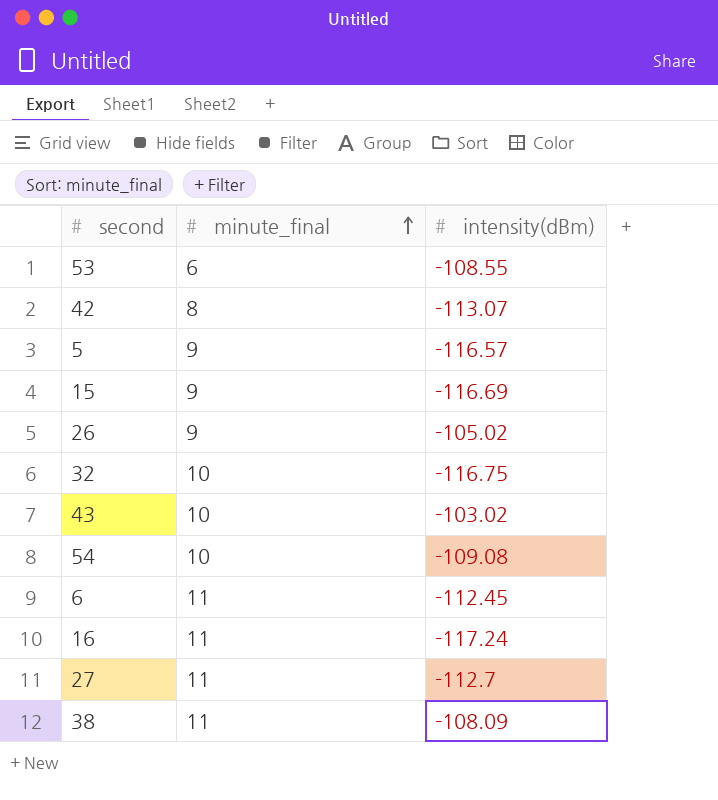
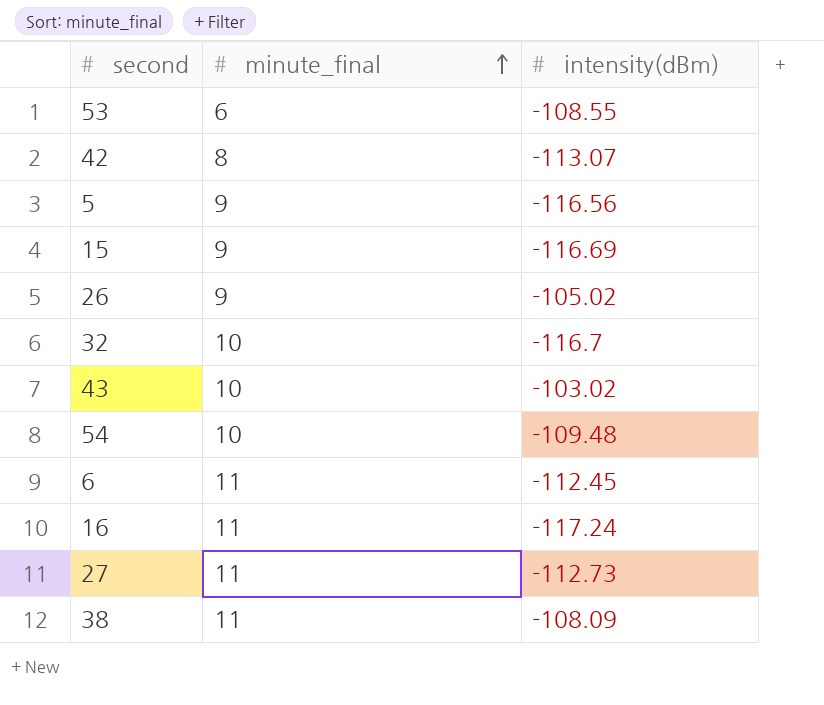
5 | intensity(dBm): -116.57 -> -116.56
32 | intensity(dBm): -116.75 -> -116.7
54 | intensity(dBm): -109.08 -> -109.48
27 | intensity(dBm): -112.7 -> -112.73

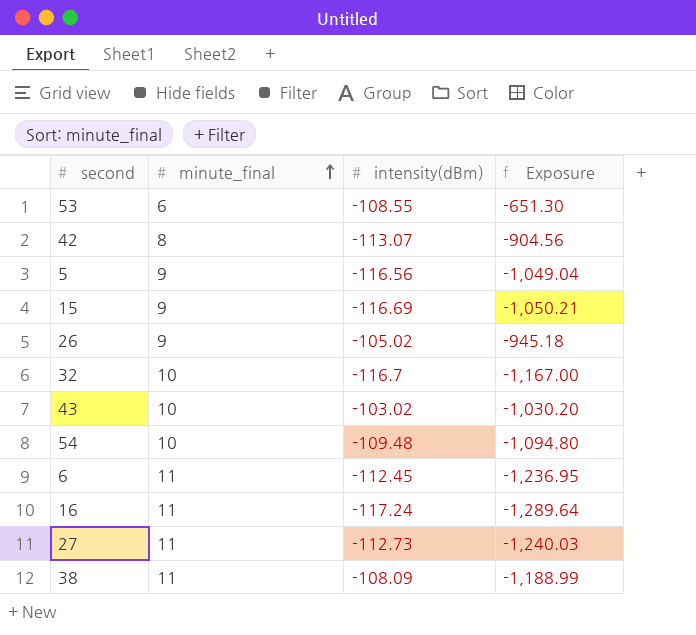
column Exposure | formula: none -> [minute_final] * [intensity(dBm)]

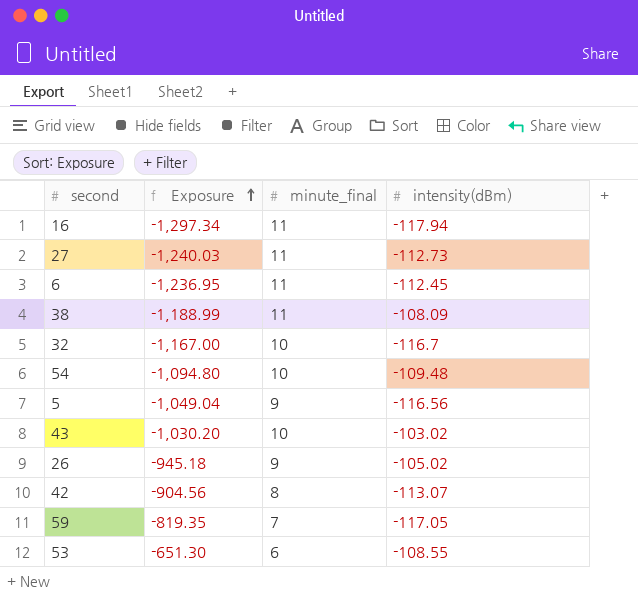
row order: minute_final ascending -> Exposure ascending
column Exposure | position: 4 -> 2
row 15: 9 | -116.69 | -1,050.21 -> none
16 | Exposure: -1,289.64 -> -1,297.34
16 | intensity(dBm): -117.24 -> -117.94
row 59: none -> -819.35 | 7 | -117.05

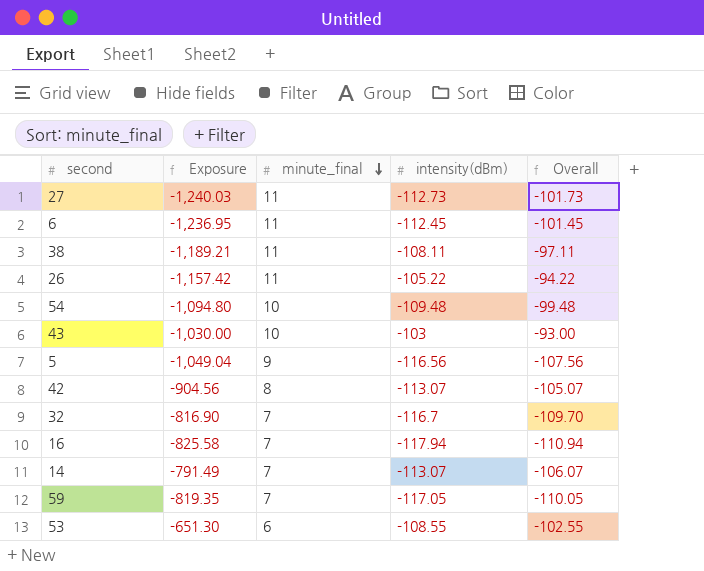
row order: Exposure ascending -> minute_final descending
column Overall | formula: none -> [minute_final] + [intensity(dBm)]
38 | Exposure: -1,188.99 -> -1,189.21
38 | intensity(dBm): -108.09 -> -108.11
26 | Exposure: -945.18 -> -1,157.42
26 | minute_final: 9 -> 11
26 | intensity(dBm): -105.02 -> -105.22
43 | Exposure: -1,030.20 -> -1,030.00
43 | intensity(dBm): -103.02 -> -103
32 | Exposure: -1,167.00 -> -816.90
32 | minute_final: 10 -> 7
16 | Exposure: -1,297.34 -> -825.58
16 | minute_final: 11 -> 7
row 14: none -> -791.49 | 7 | -113.07 | -106.07

